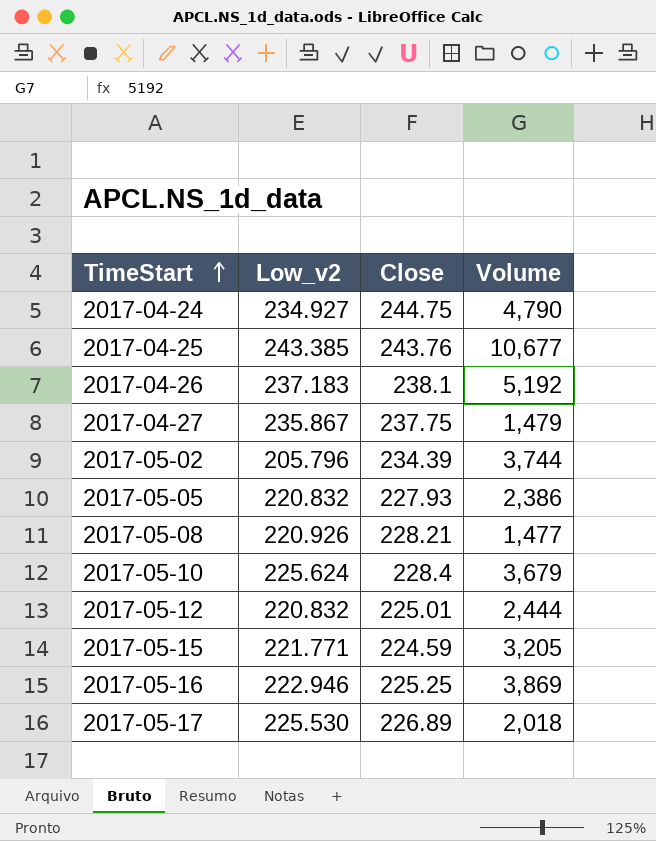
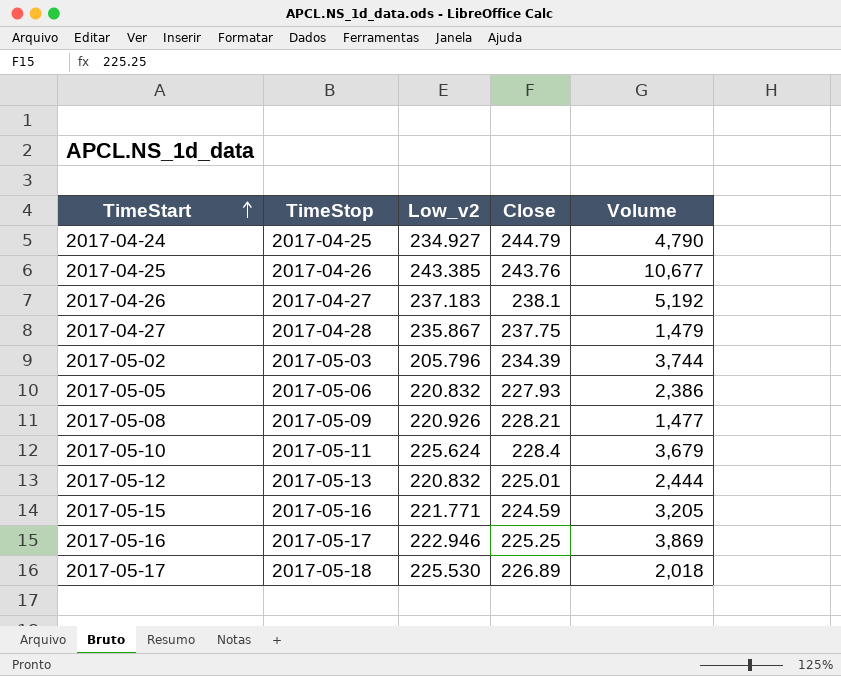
column TimeStop | position: none -> 2
2017-04-24 | Close: 244.75 -> 244.79

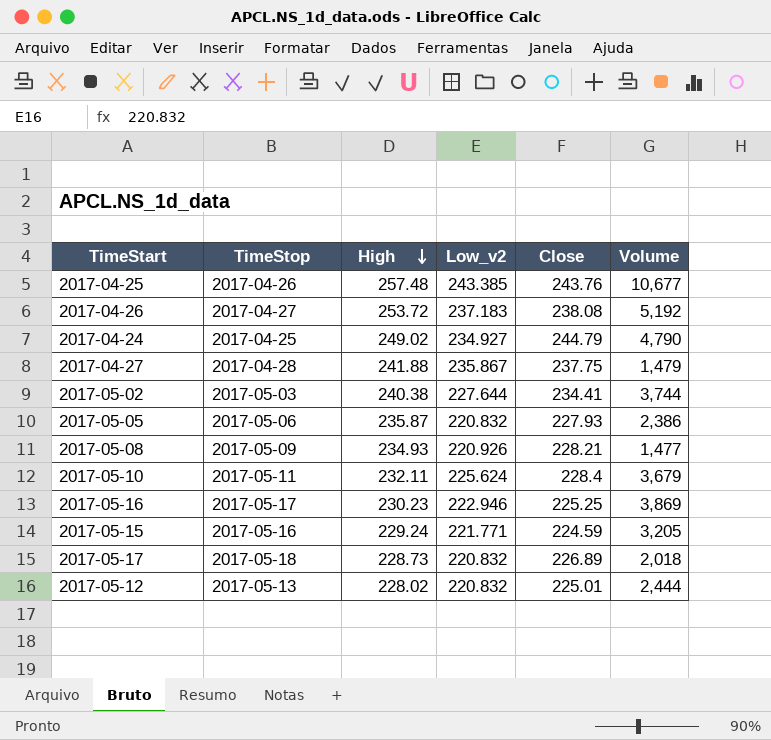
row order: TimeStart ascending -> High descending
column High | position: none -> 3
2017-04-26 | Close: 238.1 -> 238.08
2017-05-02 | Low_v2: 205.796 -> 227.644
2017-05-02 | Close: 234.39 -> 234.41
2017-05-17 | Low_v2: 225.530 -> 220.832

